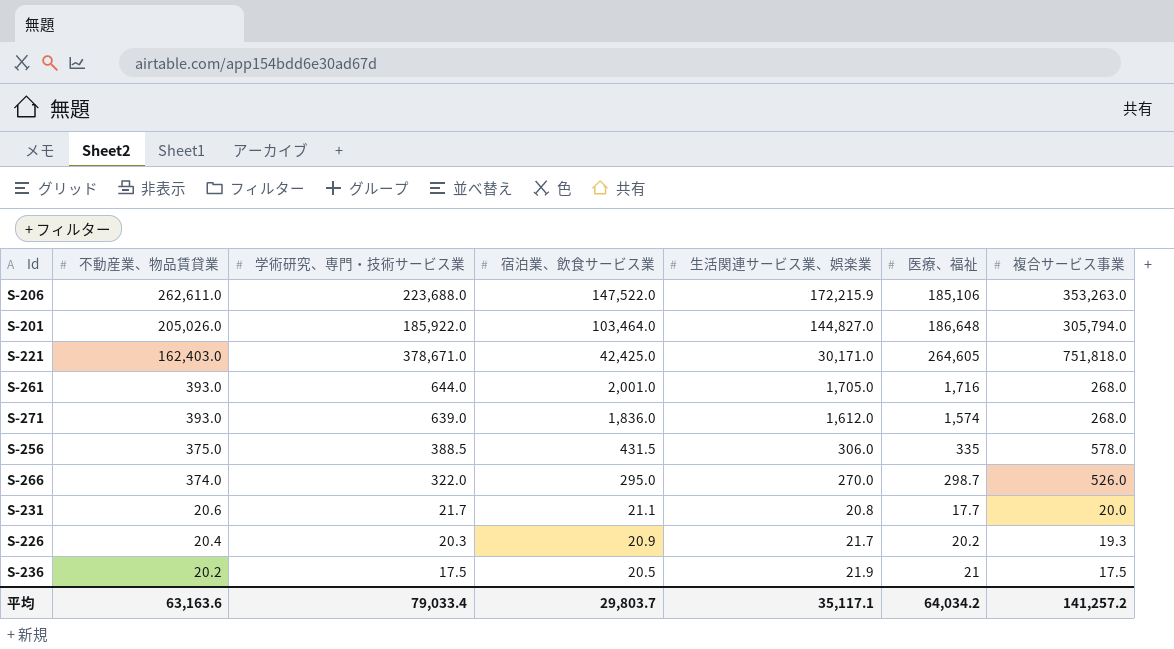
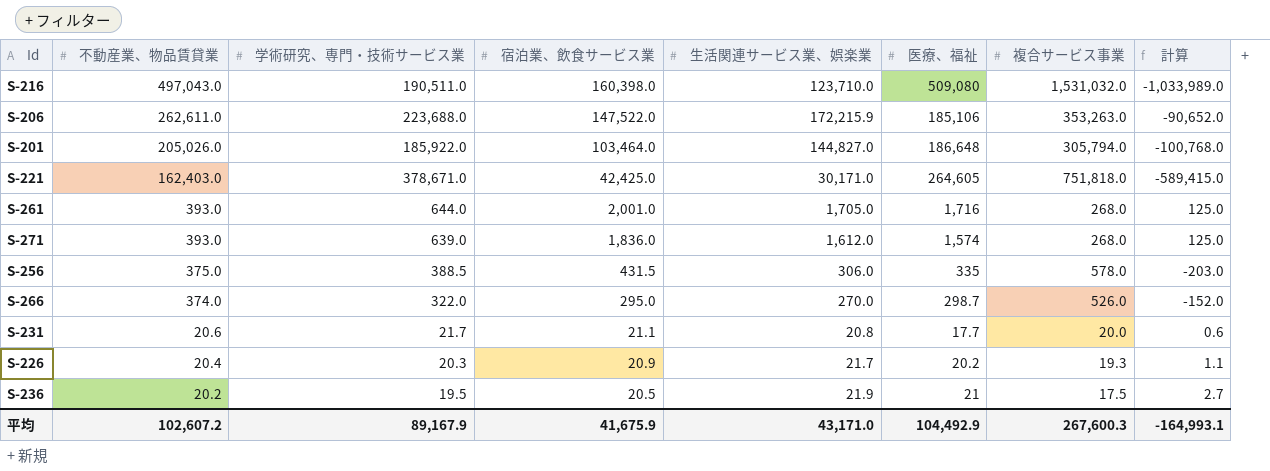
column 計算 | formula: none -> [不動産業、物品賃貸業] - [複合サービス事業]
row S-216: none -> 497,043.0 | 190,511.0 | 160,398.0 | 123,710.0 | 509,080 | 1,531,032.0 | -1,033,989.0
S-236 | 学術研究、専門・技術サービス業: 17.5 -> 19.5
平均 | 不動産業、物品賃貸業: 63,163.6 -> 102,607.2
平均 | 学術研究、専門・技術サービス業: 79,033.4 -> 89,167.9
平均 | 宿泊業、飲食サービス業: 29,803.7 -> 41,675.9
平均 | 生活関連サービス業、娯楽業: 35,117.1 -> 43,171.0
平均 | 医療、福祉: 64,034.2 -> 104,492.9
平均 | 複合サービス事業: 141,257.2 -> 267,600.3

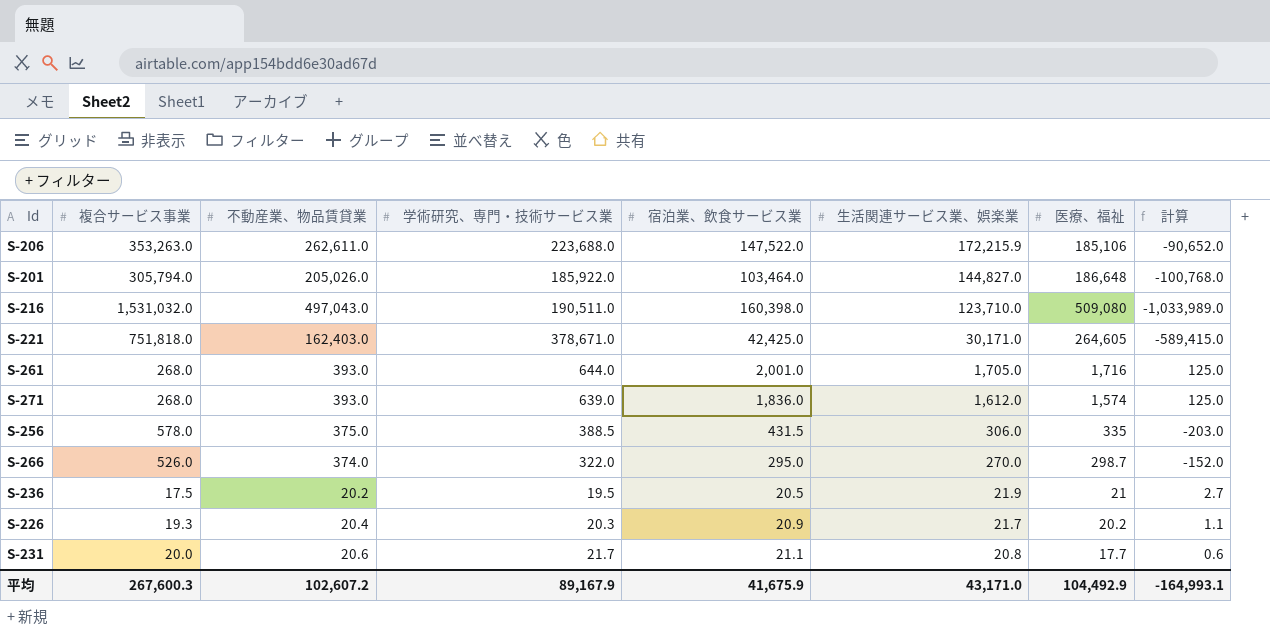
row order: 不動産業、物品賃貸業 descending -> 生活関連サービス業、娯楽業 descending
column 複合サービス事業 | position: 7 -> 2

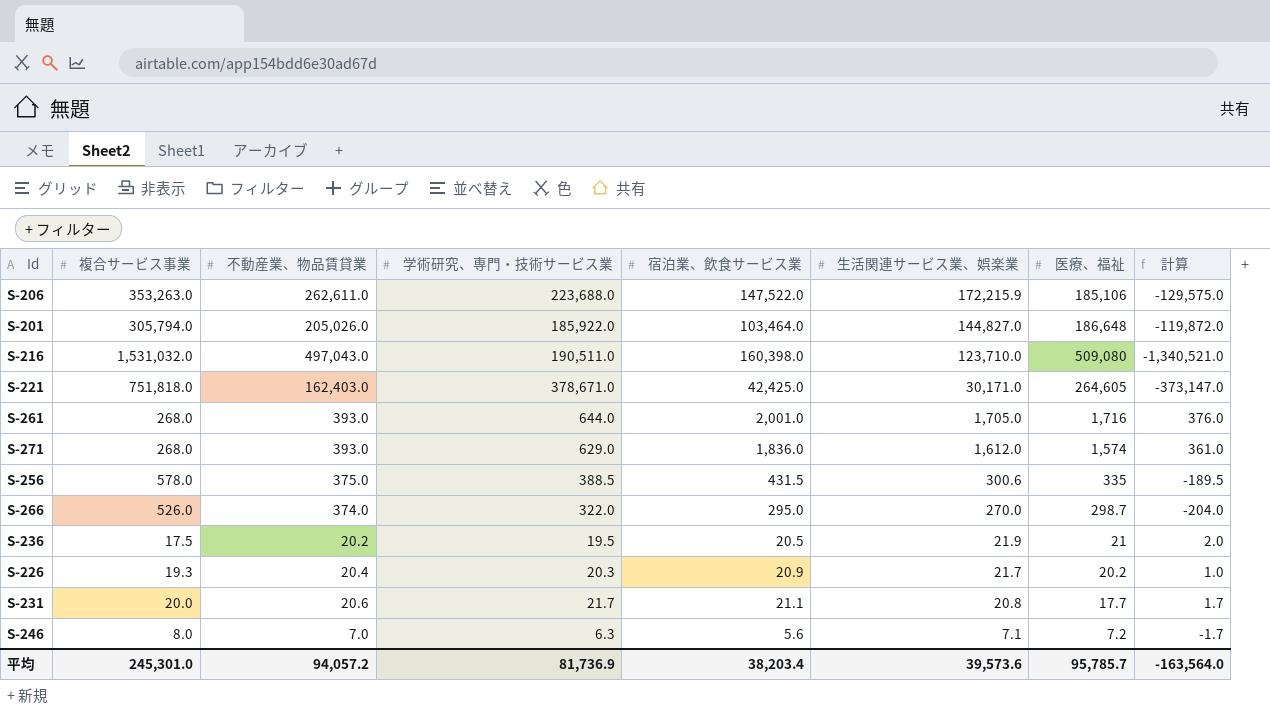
column 計算 | formula: [不動産業、物品賃貸業] - [複合サービス事業] -> [学術研究、専門・技術サービス業] - [複合サービス事業]
S-271 | 学術研究、専門・技術サービス業: 639.0 -> 629.0
S-256 | 生活関連サービス業、娯楽業: 306.0 -> 300.6
row S-246: none -> 8.0 | 7.0 | 6.3 | 5.6 | 7.1 | 7.2 | -1.7
平均 | 複合サービス事業: 267,600.3 -> 245,301.0
平均 | 不動産業、物品賃貸業: 102,607.2 -> 94,057.2
平均 | 学術研究、専門・技術サービス業: 89,167.9 -> 81,736.9
平均 | 宿泊業、飲食サービス業: 41,675.9 -> 38,203.4
平均 | 生活関連サービス業、娯楽業: 43,171.0 -> 39,573.6
平均 | 医療、福祉: 104,492.9 -> 95,785.7
平均 | 計算: -164,993.1 -> -163,564.0

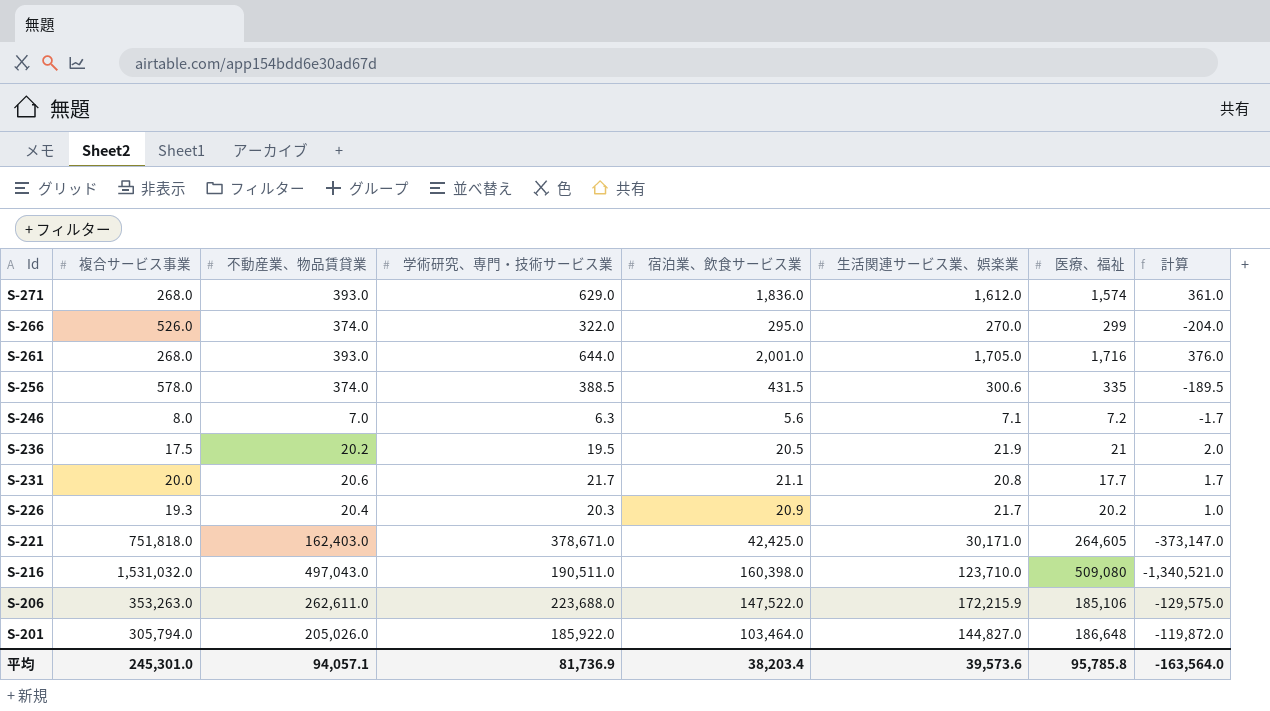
row order: 生活関連サービス業、娯楽業 descending -> Id descending
S-266 | 医療、福祉: 298.7 -> 299
S-256 | 不動産業、物品賃貸業: 375.0 -> 374.0
平均 | 不動産業、物品賃貸業: 94,057.2 -> 94,057.1
平均 | 医療、福祉: 95,785.7 -> 95,785.8

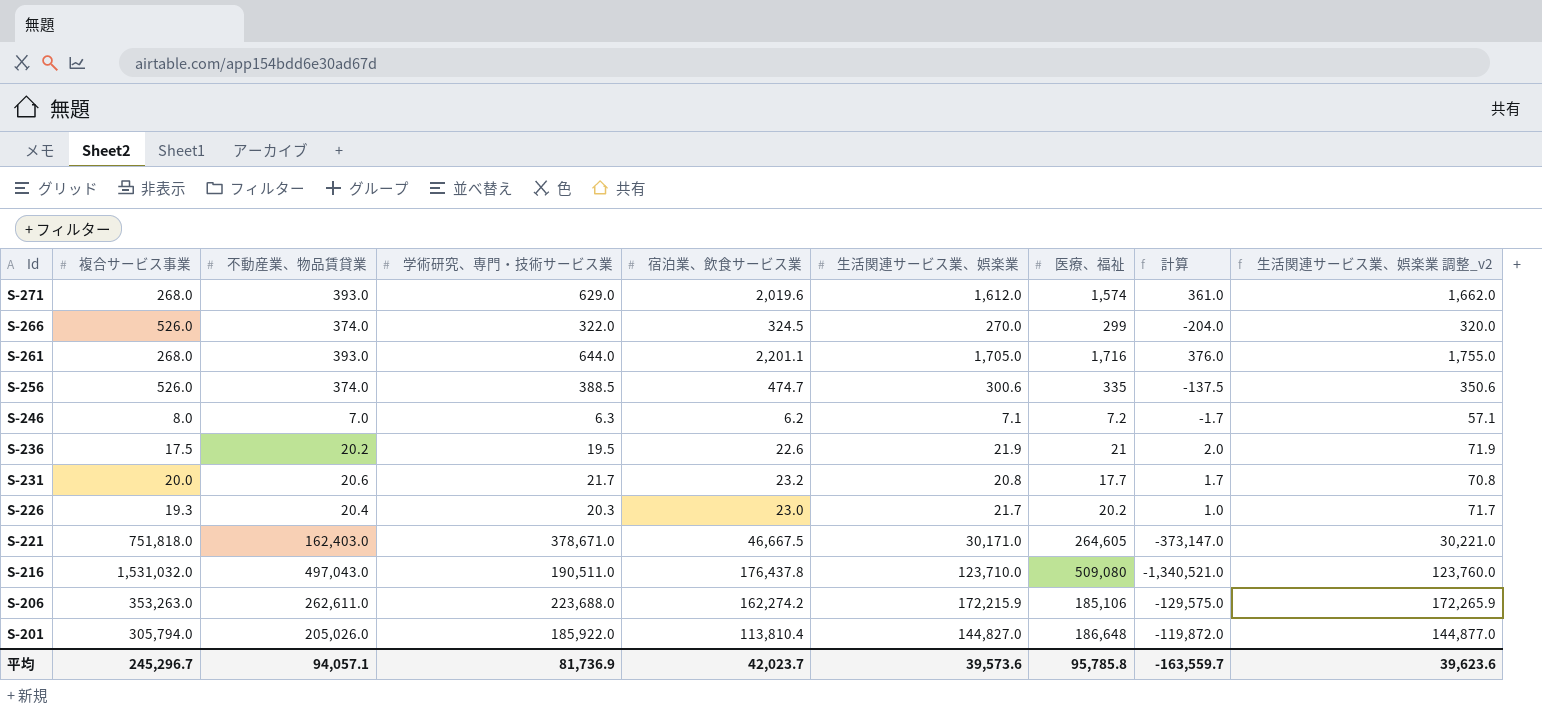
column 生活関連サービス業、娯楽業 調整_v2 | formula: none -> [生活関連サービス業、娯楽業] + 50
S-271 | 宿泊業、飲食サービス業: 1,836.0 -> 2,019.6
S-266 | 宿泊業、飲食サービス業: 295.0 -> 324.5
S-261 | 宿泊業、飲食サービス業: 2,001.0 -> 2,201.1
S-256 | 複合サービス事業: 578.0 -> 526.0
S-256 | 宿泊業、飲食サービス業: 431.5 -> 474.7
S-256 | 計算: -189.5 -> -137.5
S-246 | 宿泊業、飲食サービス業: 5.6 -> 6.2
S-236 | 宿泊業、飲食サービス業: 20.5 -> 22.6
S-231 | 宿泊業、飲食サービス業: 21.1 -> 23.2
S-226 | 宿泊業、飲食サービス業: 20.9 -> 23.0
S-221 | 宿泊業、飲食サービス業: 42,425.0 -> 46,667.5
S-216 | 宿泊業、飲食サービス業: 160,398.0 -> 176,437.8
S-206 | 宿泊業、飲食サービス業: 147,522.0 -> 162,274.2
S-201 | 宿泊業、飲食サービス業: 103,464.0 -> 113,810.4
平均 | 複合サービス事業: 245,301.0 -> 245,296.7
平均 | 宿泊業、飲食サービス業: 38,203.4 -> 42,023.7
平均 | 計算: -163,564.0 -> -163,559.7

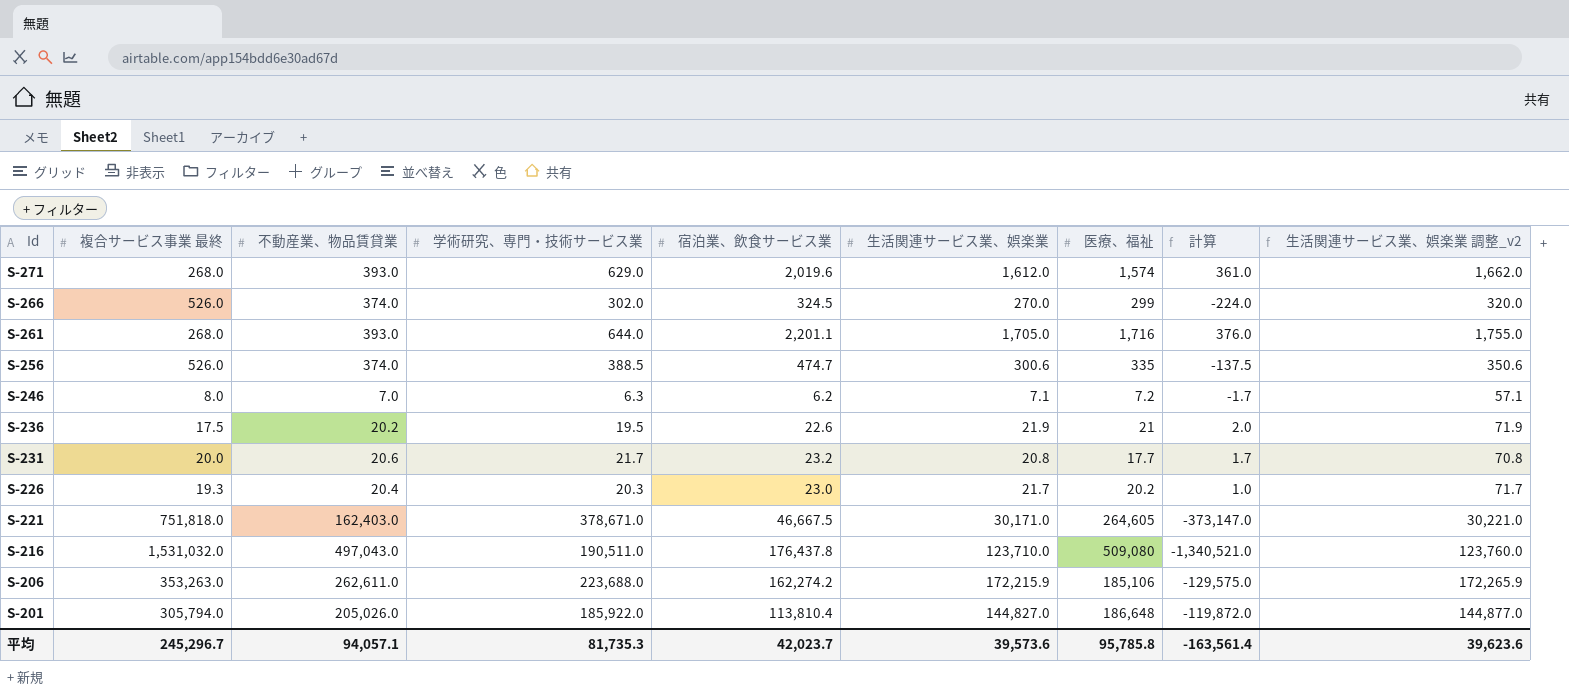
column name: 複合サービス事業 -> 複合サービス事業 最終
S-266 | 学術研究、専門・技術サービス業: 322.0 -> 302.0
S-266 | 計算: -204.0 -> -224.0
平均 | 学術研究、専門・技術サービス業: 81,736.9 -> 81,735.3
平均 | 計算: -163,559.7 -> -163,561.4

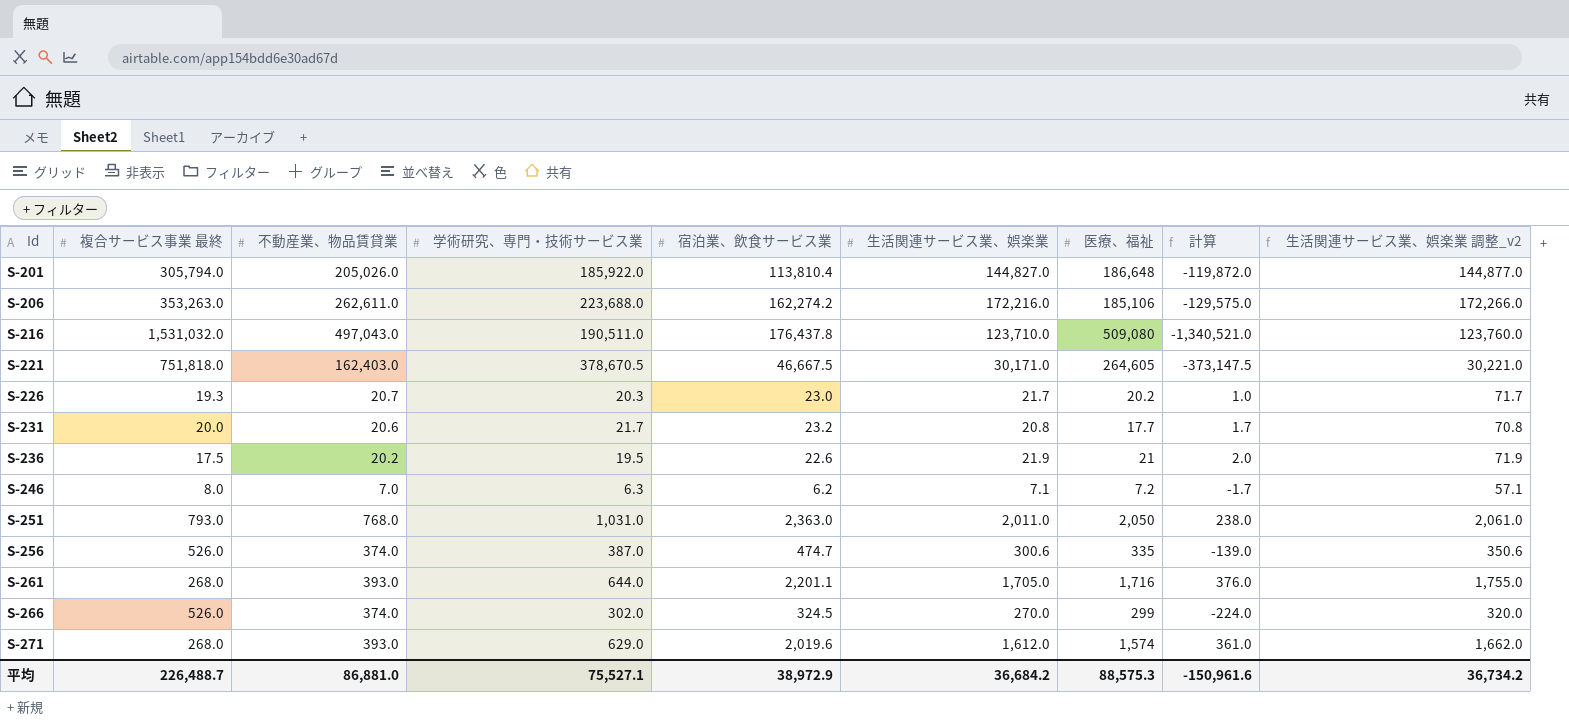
row order: Id descending -> Id ascending
S-206 | 生活関連サービス業、娯楽業: 172,215.9 -> 172,216.0
S-206 | 生活関連サービス業、娯楽業 調整_v2: 172,265.9 -> 172,266.0
S-221 | 学術研究、専門・技術サービス業: 378,671.0 -> 378,670.5
S-221 | 計算: -373,147.0 -> -373,147.5
S-226 | 不動産業、物品賃貸業: 20.4 -> 20.7
row S-251: none -> 793.0 | 768.0 | 1,031.0 | 2,363.0 | 2,011.0 | 2,050 | 238.0 | 2,061.0
S-256 | 学術研究、専門・技術サービス業: 388.5 -> 387.0
S-256 | 計算: -137.5 -> -139.0
平均 | 複合サービス事業 最終: 245,296.7 -> 226,488.7
平均 | 不動産業、物品賃貸業: 94,057.1 -> 86,881.0
平均 | 学術研究、専門・技術サービス業: 81,735.3 -> 75,527.1
平均 | 宿泊業、飲食サービス業: 42,023.7 -> 38,972.9
平均 | 生活関連サービス業、娯楽業: 39,573.6 -> 36,684.2
平均 | 医療、福祉: 95,785.8 -> 88,575.3
平均 | 計算: -163,561.4 -> -150,961.6
平均 | 生活関連サービス業、娯楽業 調整_v2: 39,623.6 -> 36,734.2

